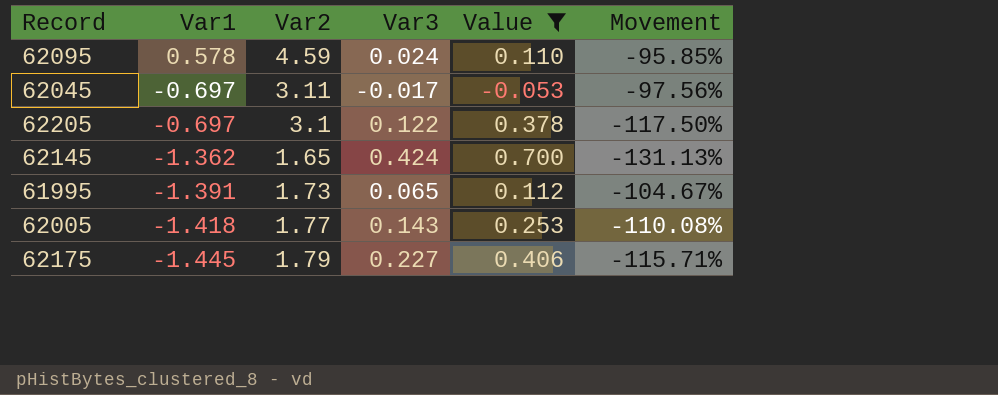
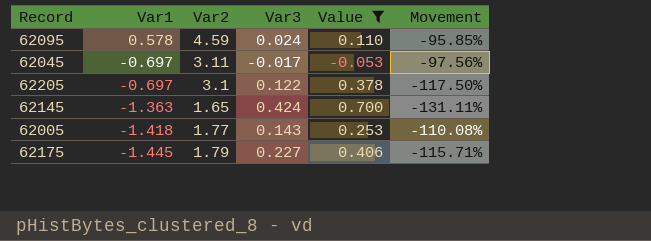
row 61995: -1.391 | 1.73 | 0.065 | 0.112 | -104.67% -> none
62145 | Var1: -1.362 -> -1.363
62145 | Movement: -131.13% -> -131.11%

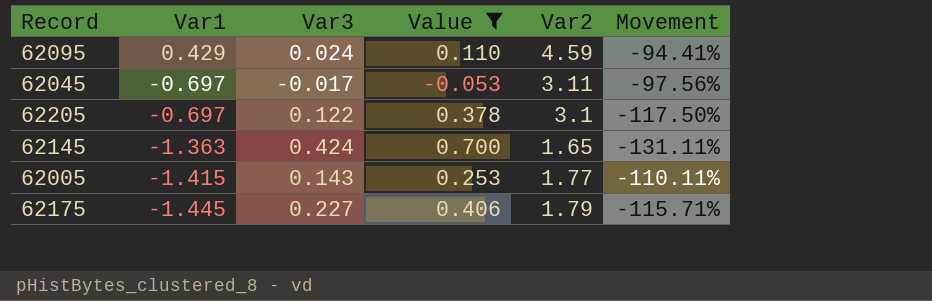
column Var2 | position: 3 -> 5
62095 | Var1: 0.578 -> 0.429
62095 | Movement: -95.85% -> -94.41%
62005 | Var1: -1.418 -> -1.415
62005 | Movement: -110.08% -> -110.11%

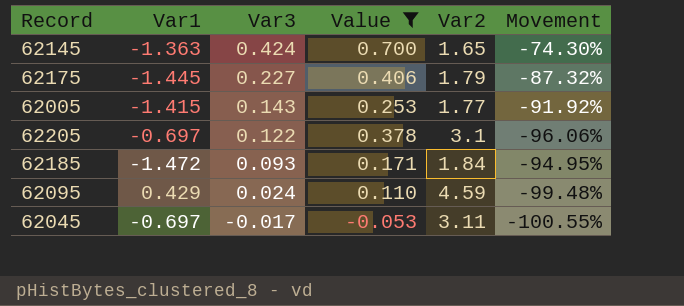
row order: Var1 descending -> Var3 descending
column Movement | formula: ([Var3] - [Var1]) / [Var1] -> ([Var3] - [Var2]) / [Var2]
row 62185: none -> -1.472 | 0.093 | 0.171 | 1.84 | -94.95%

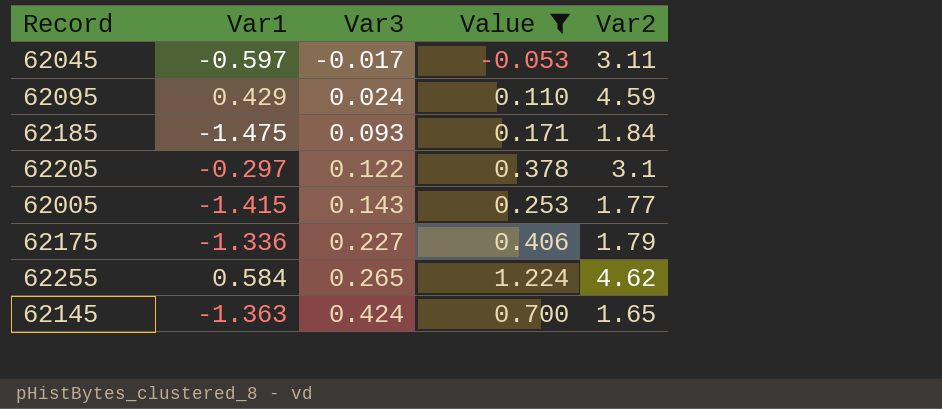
row order: Var3 descending -> Var3 ascending
column Movement | formula: ([Var3] - [Var2]) / [Var2] -> none
62045 | Var1: -0.697 -> -0.597
62185 | Var1: -1.472 -> -1.475
62205 | Var1: -0.697 -> -0.297
62175 | Var1: -1.445 -> -1.336
row 62255: none -> 0.584 | 0.265 | 1.224 | 4.62

